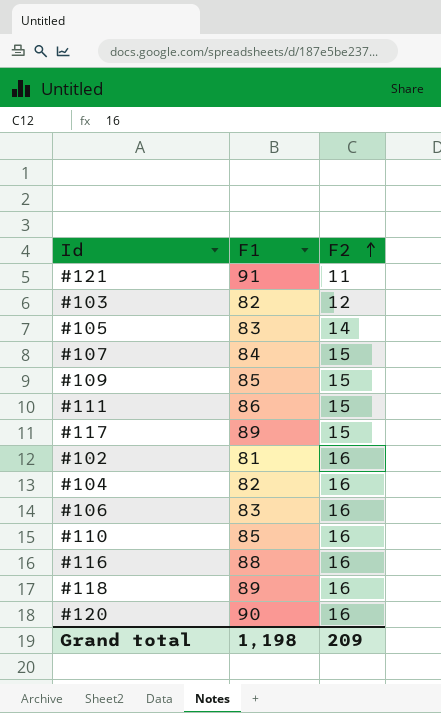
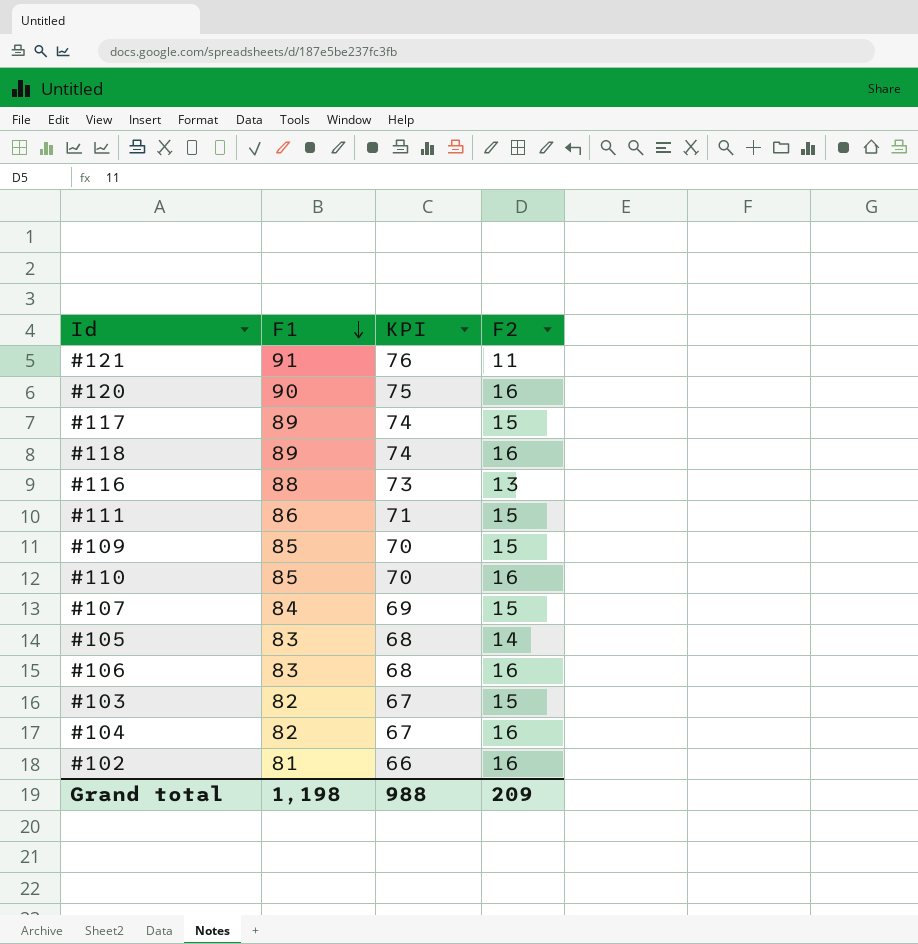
row order: F2 ascending -> F1 descending
column KPI | formula: none -> [F1] - 15
#116 | F2: 16 -> 13
#103 | F2: 12 -> 15

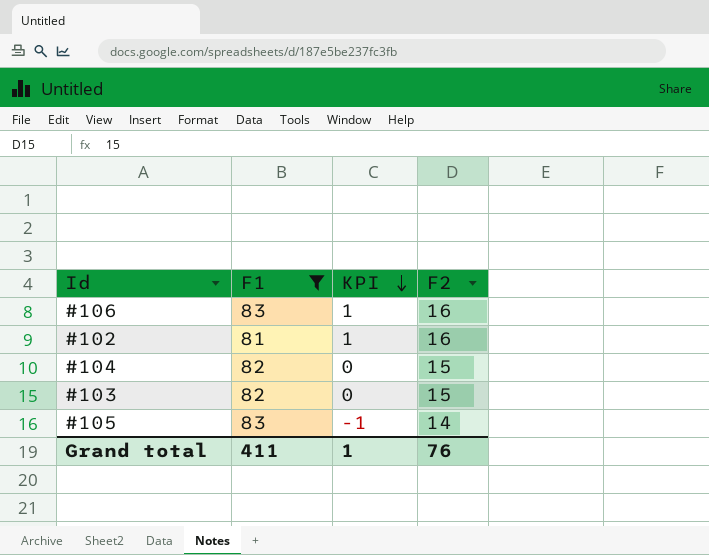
filter: none -> F1 <= 83
row order: F1 descending -> KPI descending
column KPI | formula: [F1] - 15 -> [F2] - 15
#104 | F2: 16 -> 15
Grand total | F1: 1,198 -> 411
Grand total | KPI: 988 -> 1
Grand total | F2: 209 -> 76

